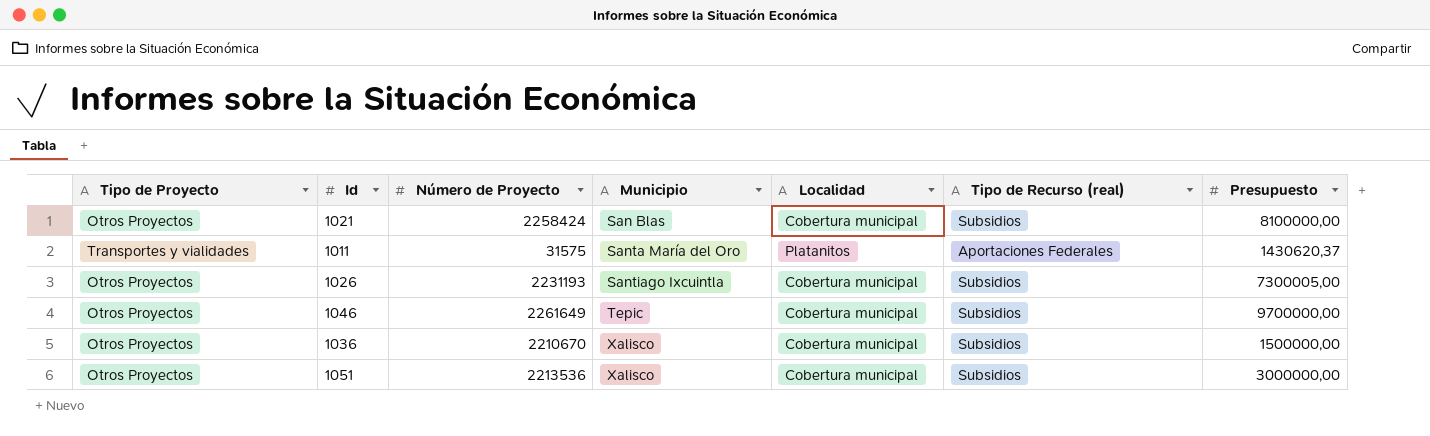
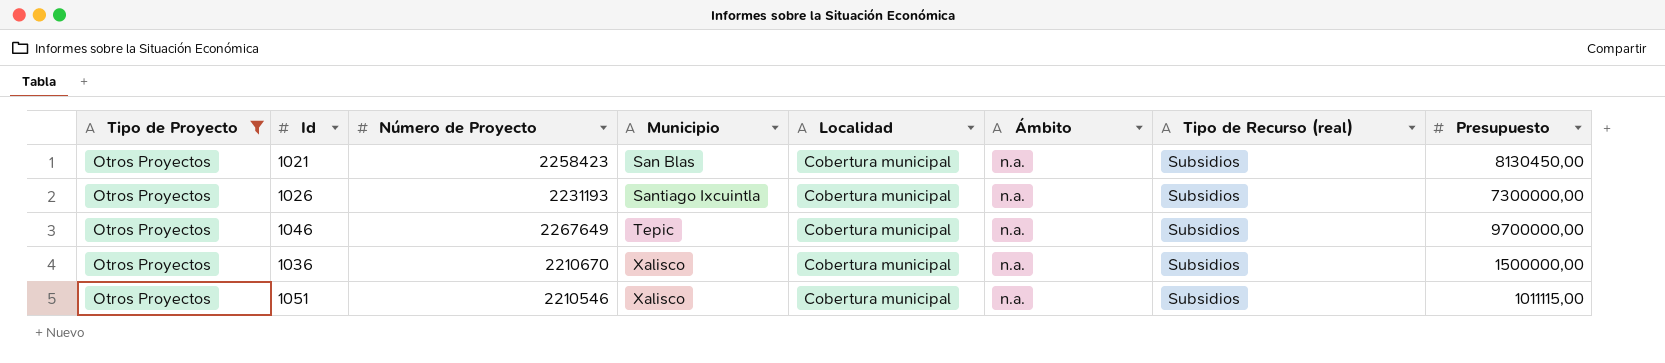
filter: none -> Tipo de Proyecto = Otros Proyectos
column Ámbito | position: none -> 6
1021 | Número de Proyecto: 2258424 -> 2258423
1021 | Presupuesto: 8100000,00 -> 8130450,00
1026 | Presupuesto: 7300005,00 -> 7300000,00
1046 | Número de Proyecto: 2261649 -> 2267649
1051 | Número de Proyecto: 2213536 -> 2210546
1051 | Presupuesto: 3000000,00 -> 1011115,00

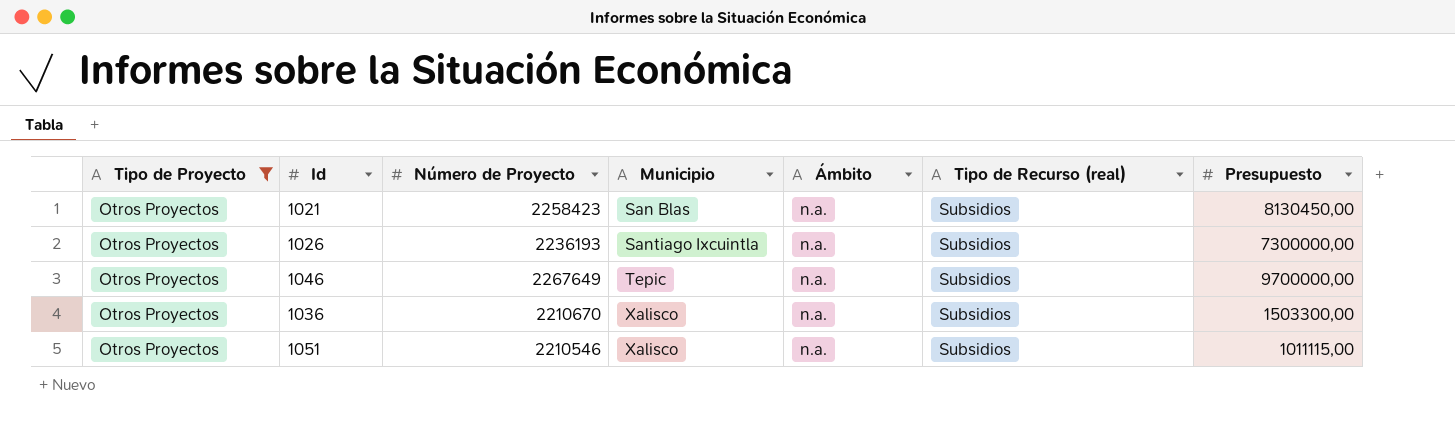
column Localidad | position: 5 -> none
1026 | Número de Proyecto: 2231193 -> 2236193
1036 | Presupuesto: 1500000,00 -> 1503300,00

